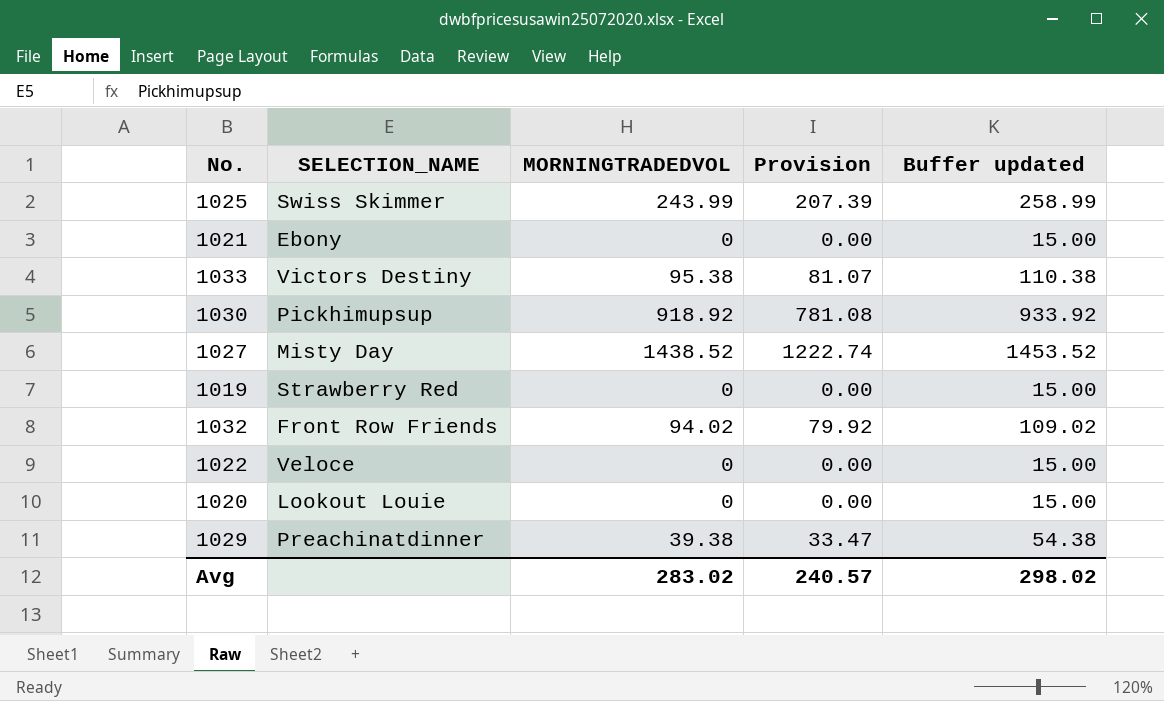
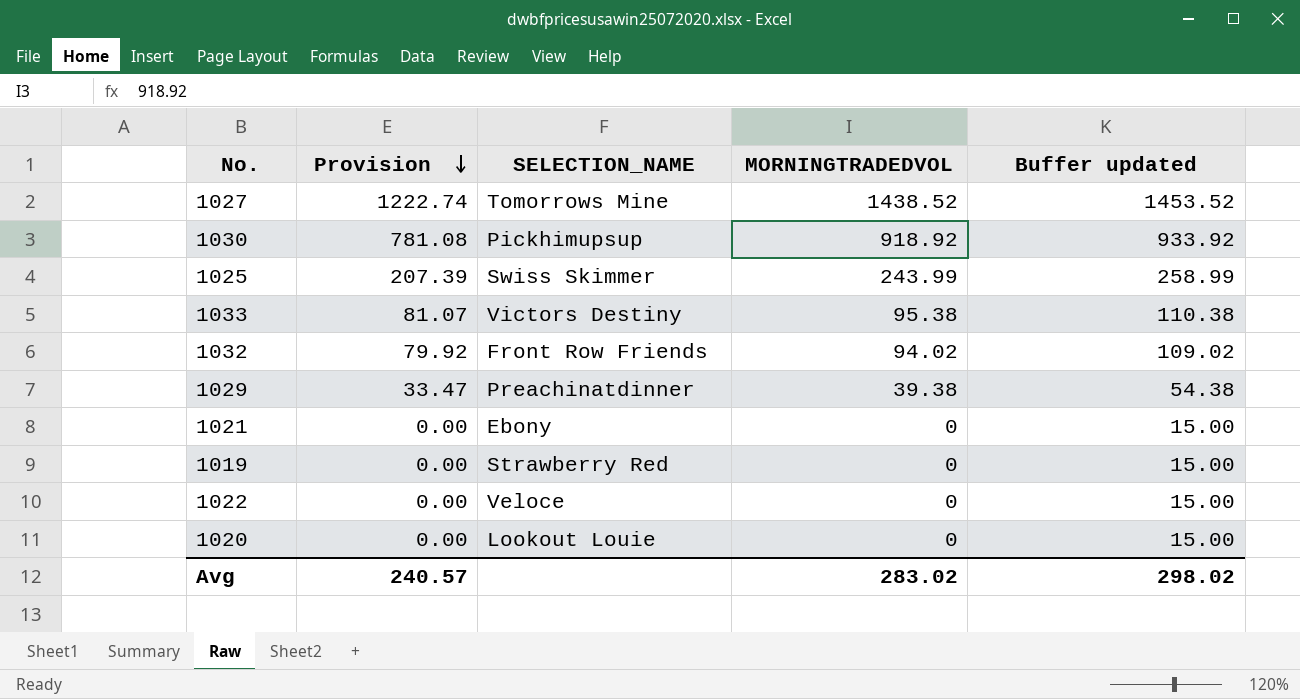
row order: none -> Provision descending
column Provision | position: 4 -> 2
1027 | SELECTION_NAME: Misty Day -> Tomorrows Mine

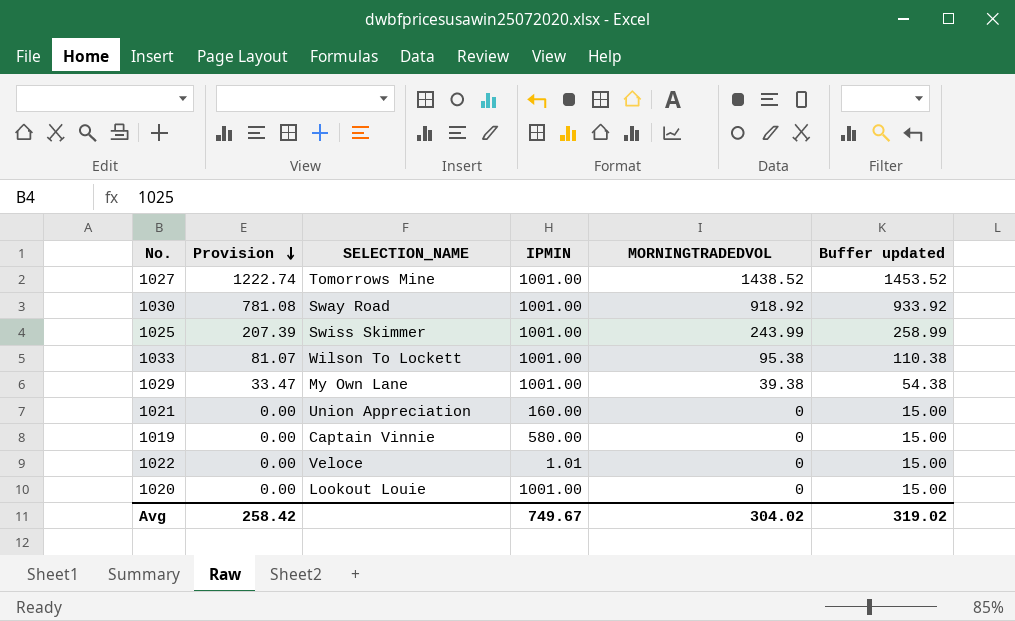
column IPMIN | position: none -> 4
row 1032: 79.92 | Front Row Friends | 94.02 | 109.02 -> none
1030 | SELECTION_NAME: Pickhimupsup -> Sway Road
1033 | SELECTION_NAME: Victors Destiny -> Wilson To Lockett
1029 | SELECTION_NAME: Preachinatdinner -> My Own Lane
1021 | SELECTION_NAME: Ebony -> Union Appreciation
1019 | SELECTION_NAME: Strawberry Red -> Captain Vinnie
Avg | Provision: 240.57 -> 258.42
Avg | MORNINGTRADEDVOL: 283.02 -> 304.02
Avg | Buffer updated: 298.02 -> 319.02

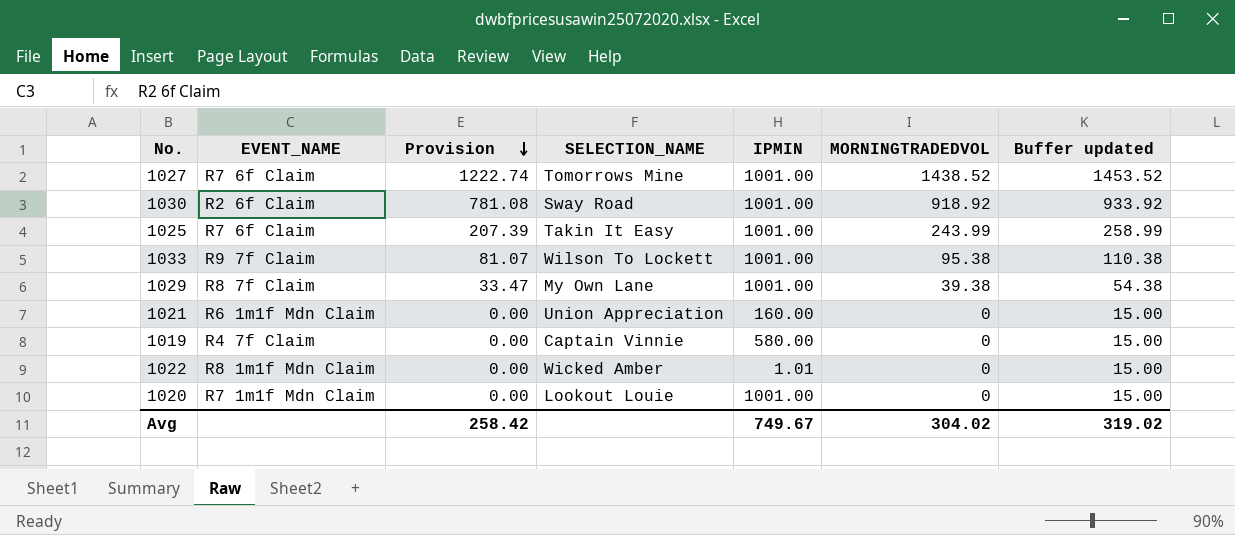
column EVENT_NAME | position: none -> 2
1025 | SELECTION_NAME: Swiss Skimmer -> Takin It Easy
1022 | SELECTION_NAME: Veloce -> Wicked Amber

